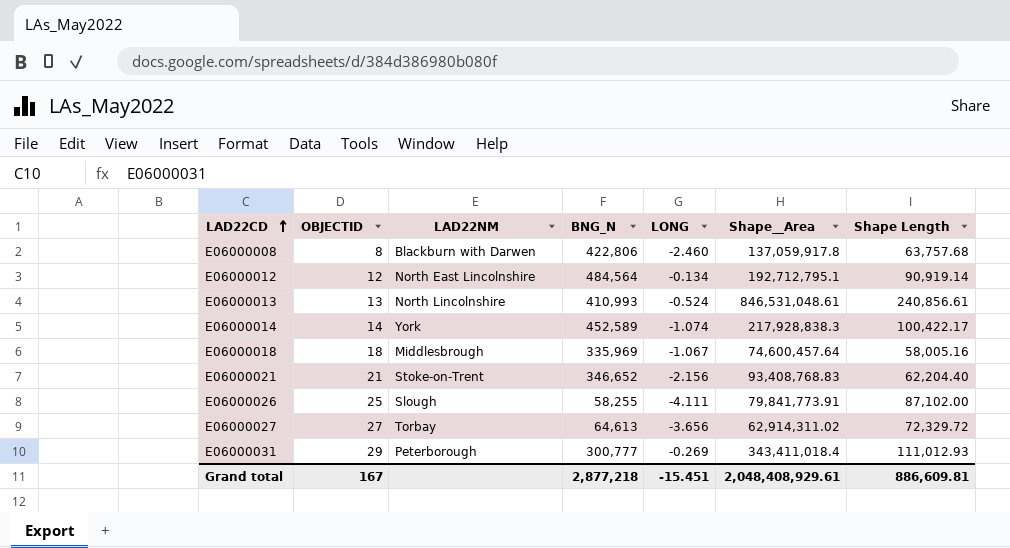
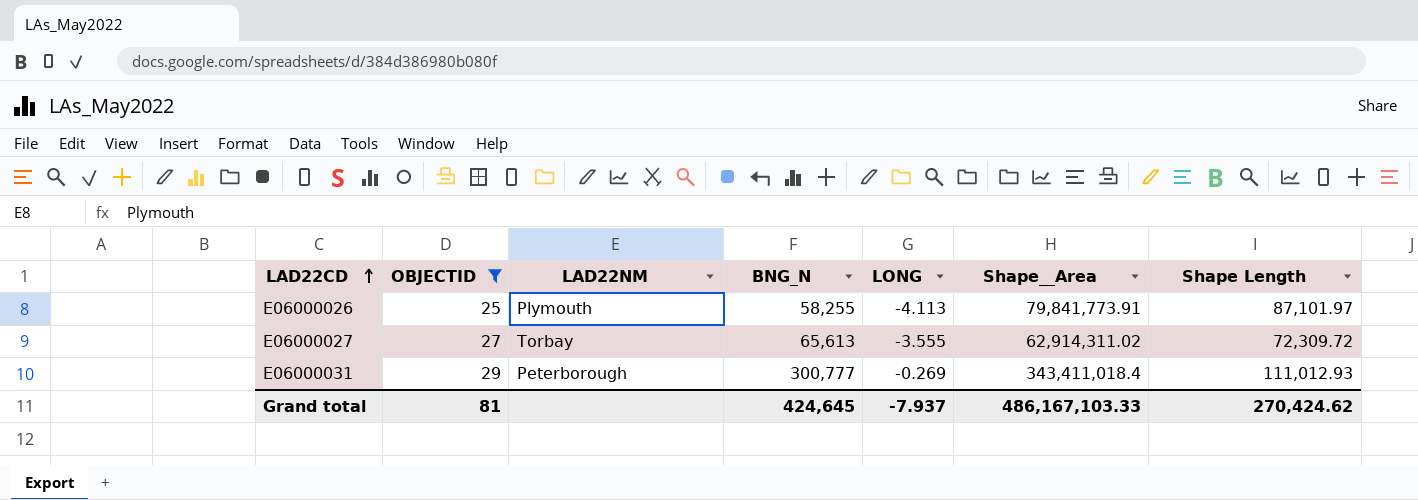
filter: none -> OBJECTID >= 25
E06000026 | LAD22NM: Slough -> Plymouth
E06000026 | LONG: -4.111 -> -4.113
E06000026 | Shape Length: 87,102.00 -> 87,101.97
E06000027 | BNG_N: 64,613 -> 65,613
E06000027 | LONG: -3.656 -> -3.555
E06000027 | Shape Length: 72,329.72 -> 72,309.72
Grand total | OBJECTID: 167 -> 81
Grand total | BNG_N: 2,877,218 -> 424,645
Grand total | LONG: -15.451 -> -7.937
Grand total | Shape__Area: 2,048,408,929.61 -> 486,167,103.33
Grand total | Shape Length: 886,609.81 -> 270,424.62

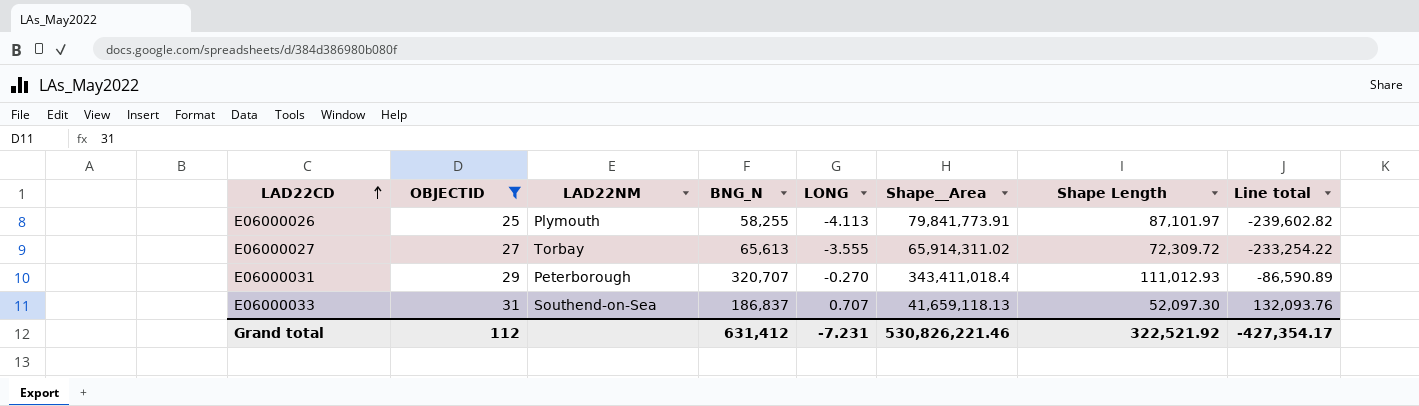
column Line total | formula: none -> [BNG_N] * [LONG]
E06000027 | Shape__Area: 62,914,311.02 -> 65,914,311.02
E06000031 | BNG_N: 300,777 -> 320,707
E06000031 | LONG: -0.269 -> -0.270
row E06000033: none -> 31 | Southend-on-Sea | 186,837 | 0.707 | 41,659,118.13 | 52,097.30 | 132,093.76
Grand total | OBJECTID: 81 -> 112
Grand total | BNG_N: 424,645 -> 631,412
Grand total | LONG: -7.937 -> -7.231
Grand total | Shape__Area: 486,167,103.33 -> 530,826,221.46
Grand total | Shape Length: 270,424.62 -> 322,521.92

